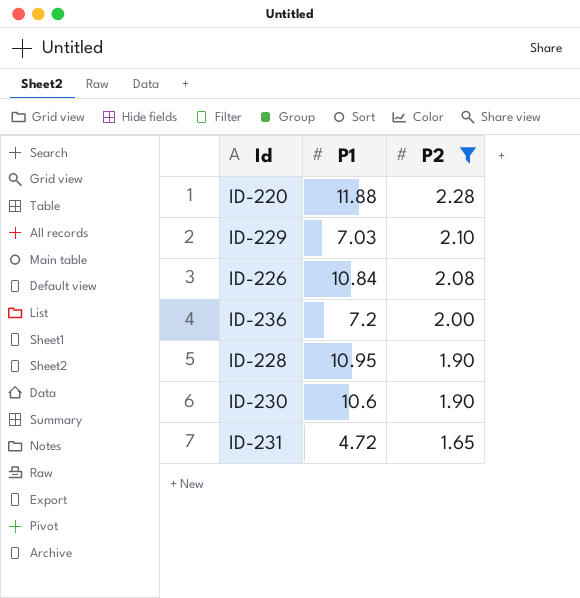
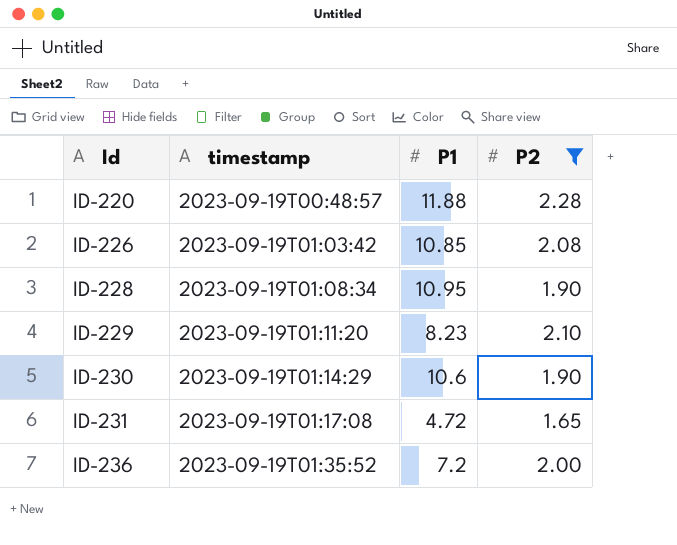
row order: P2 descending -> Id ascending
column timestamp | position: none -> 2
ID-226 | P1: 10.84 -> 10.85
ID-229 | P1: 7.03 -> 8.23

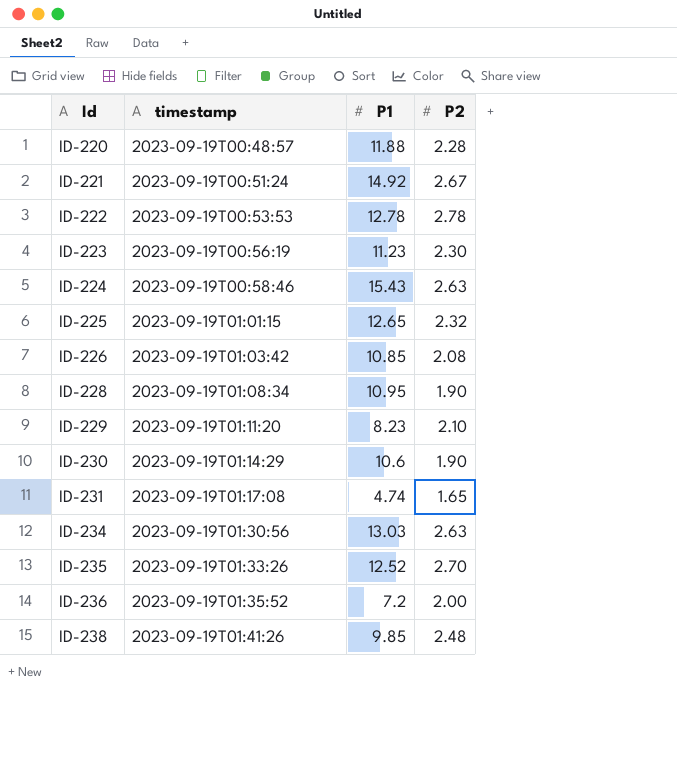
filter: P2 <= 2.28 -> none
ID-231 | P1: 4.72 -> 4.74

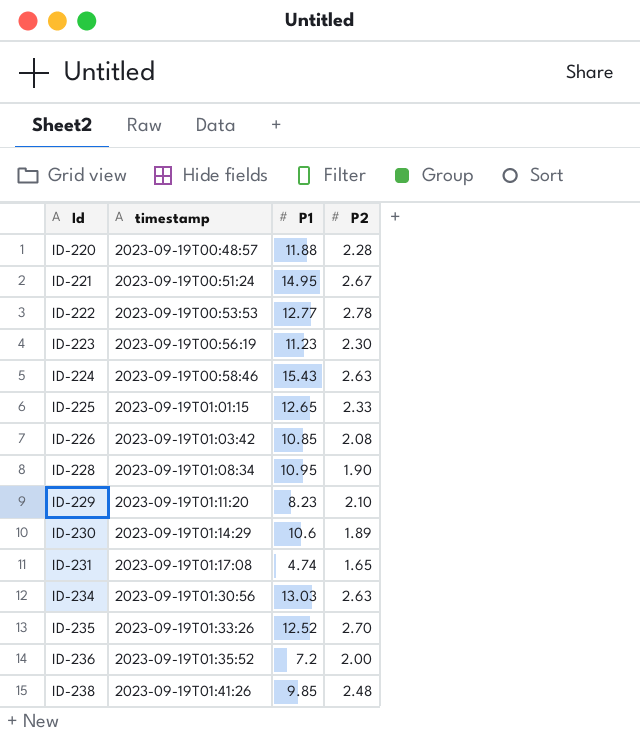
ID-221 | P1: 14.92 -> 14.95
ID-222 | P1: 12.78 -> 12.77
ID-225 | P2: 2.32 -> 2.33
ID-230 | P2: 1.90 -> 1.89

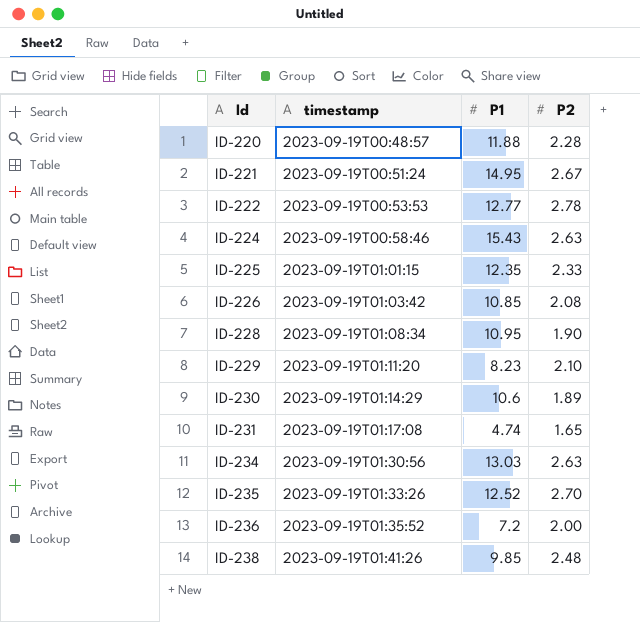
row ID-223: 2023-09-19T00:56:19 | 11.23 | 2.30 -> none
ID-225 | P1: 12.65 -> 12.35

